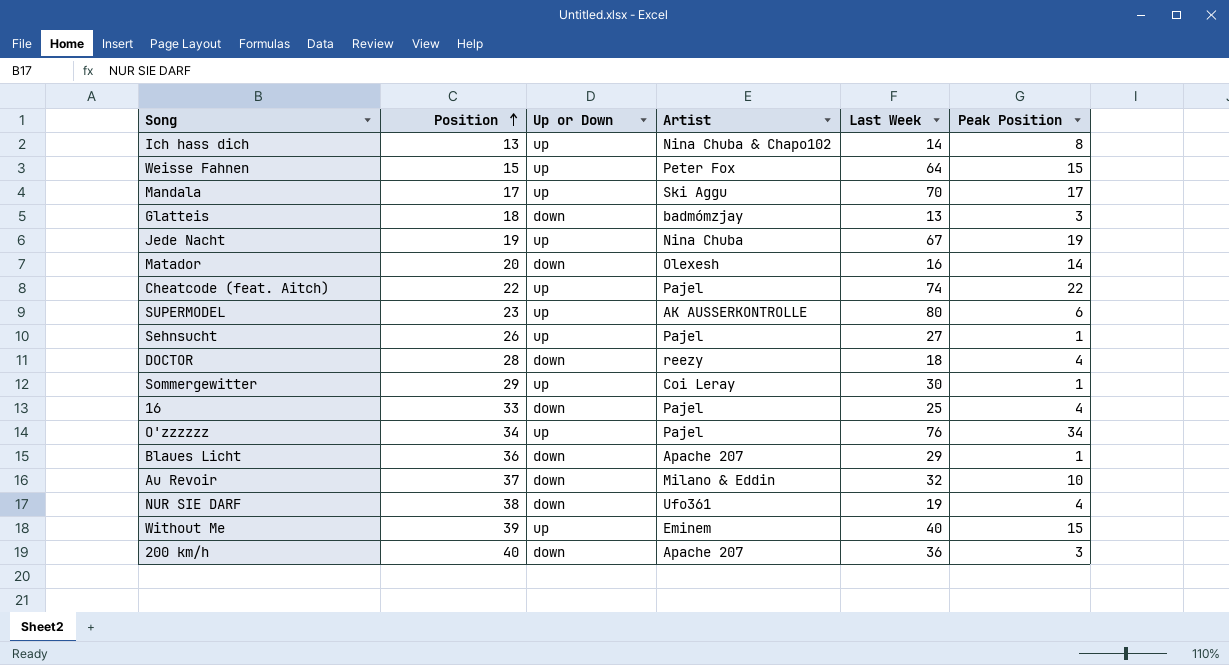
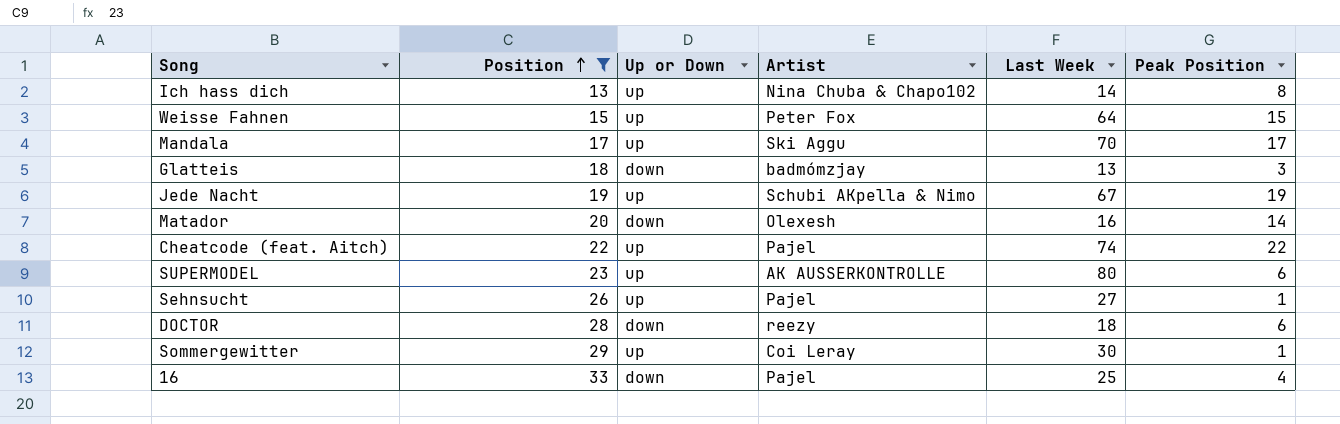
filter: none -> Position <= 33
Jede Nacht | Artist: Nina Chuba -> Schubi AKpella & Nimo
DOCTOR | Peak Position: 4 -> 6

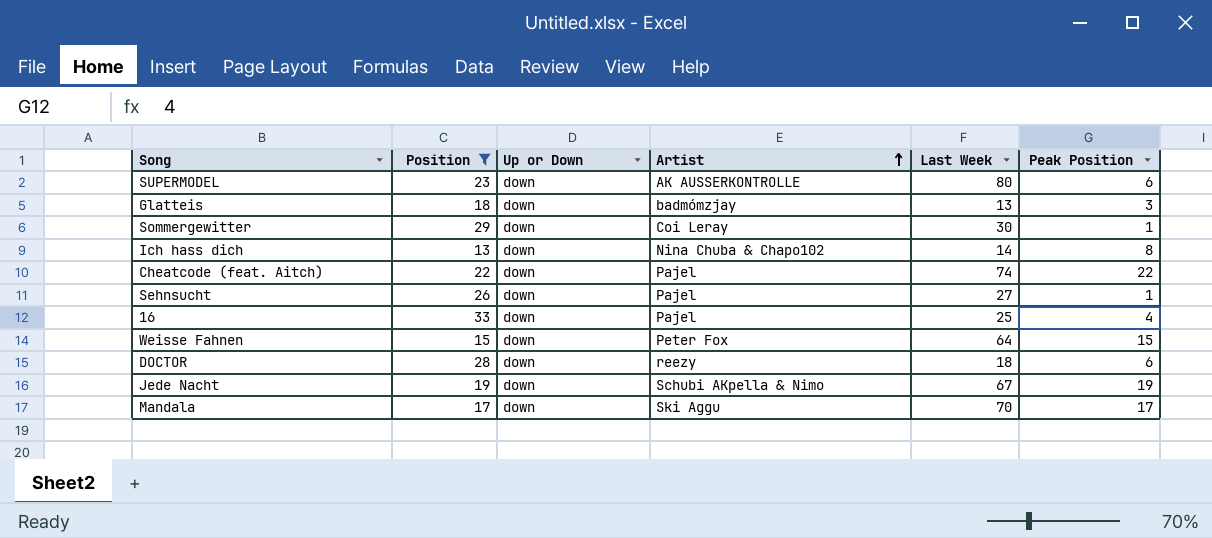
row order: Position ascending -> Artist ascending
row Matador: 20 | down | Olexesh | 16 | 14 -> none
SUPERMODEL | Up or Down: up -> down
Sommergewitter | Up or Down: up -> down
Ich hass dich | Up or Down: up -> down
Cheatcode (feat. Aitch) | Up or Down: up -> down
Sehnsucht | Up or Down: up -> down
Weisse Fahnen | Up or Down: up -> down
Jede Nacht | Up or Down: up -> down
Mandala | Up or Down: up -> down

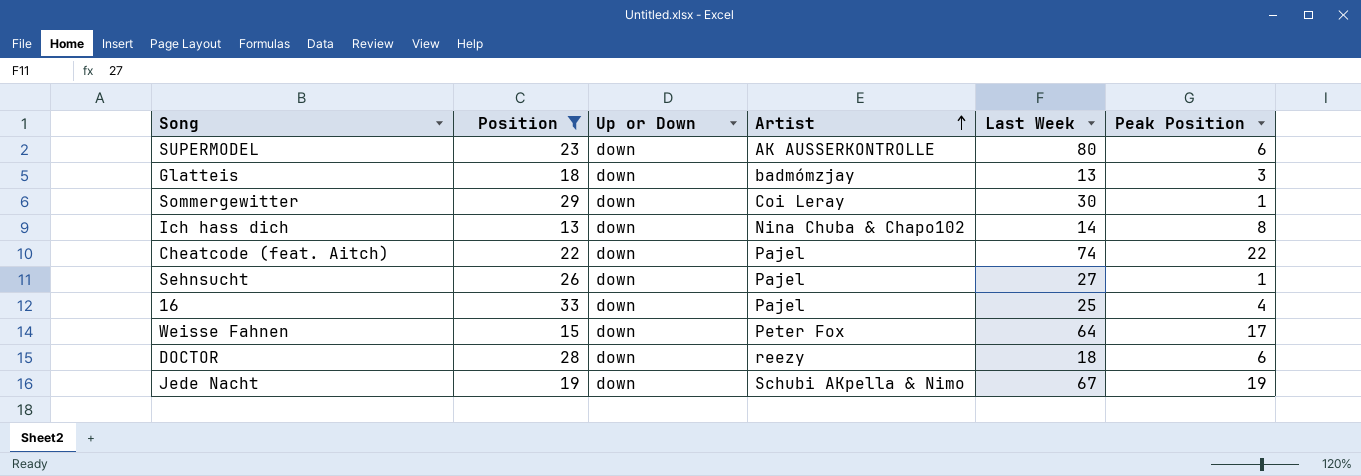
row Mandala: 17 | down | Ski Aggu | 70 | 17 -> none
Weisse Fahnen | Peak Position: 15 -> 17

